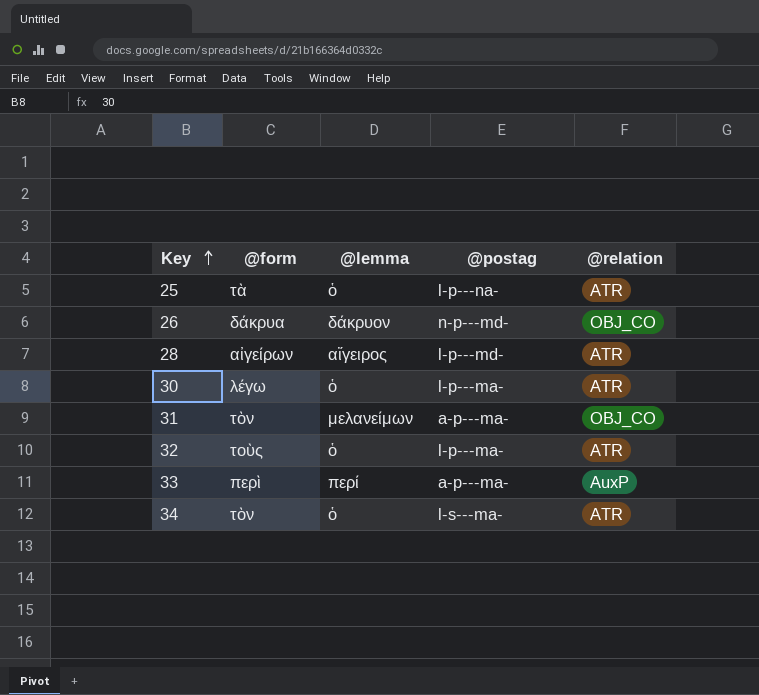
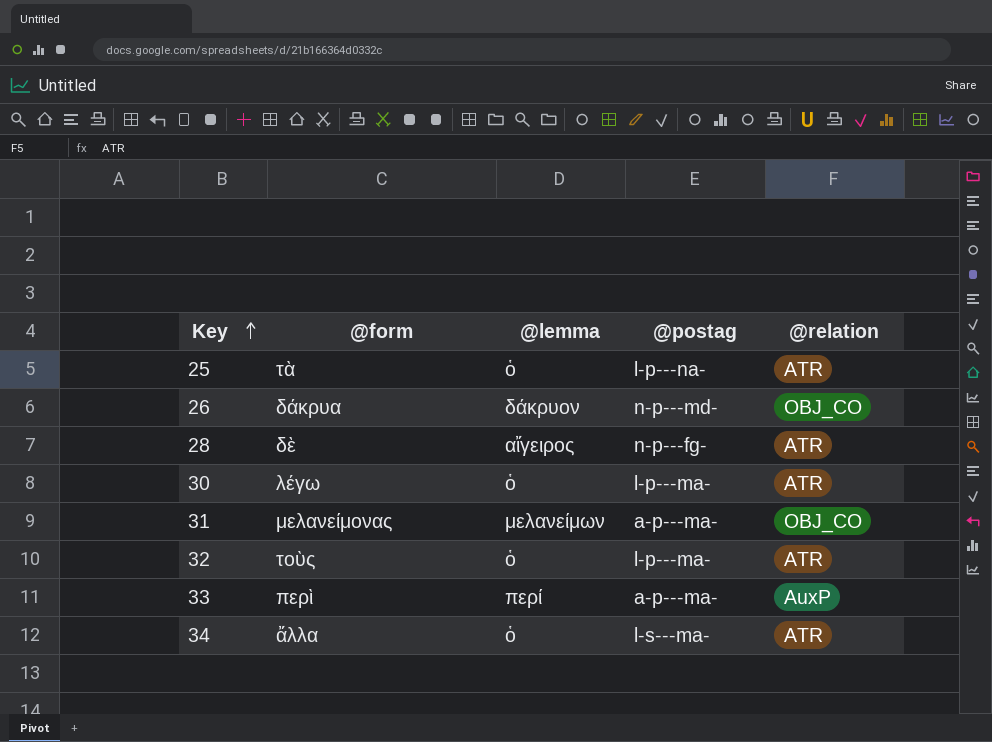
28 | @form: αἰγείρων -> δὲ
28 | @postag: l-p---md- -> n-p---fg-
31 | @form: τὸν -> μελανείμονας
34 | @form: τὸν -> ἄλλα

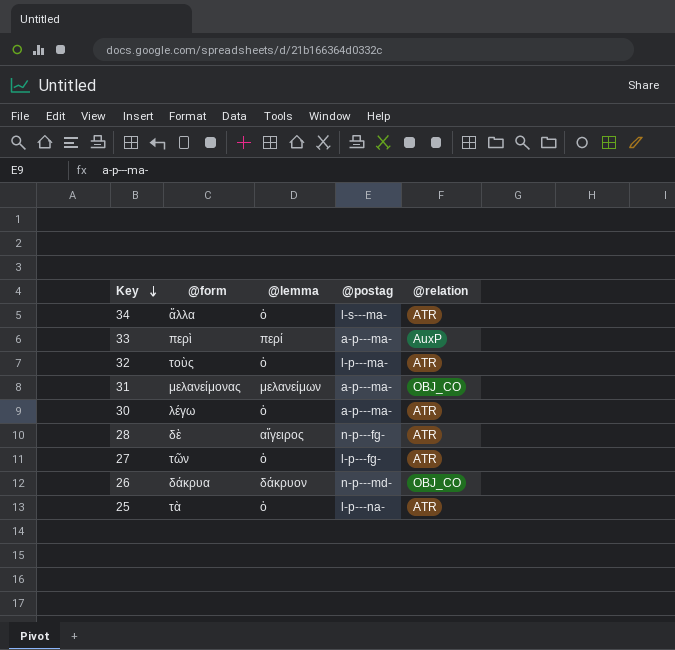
row order: Key ascending -> Key descending
30 | @postag: l-p---ma- -> a-p---ma-
row 27: none -> τῶν | ὁ | l-p---fg- | ATR

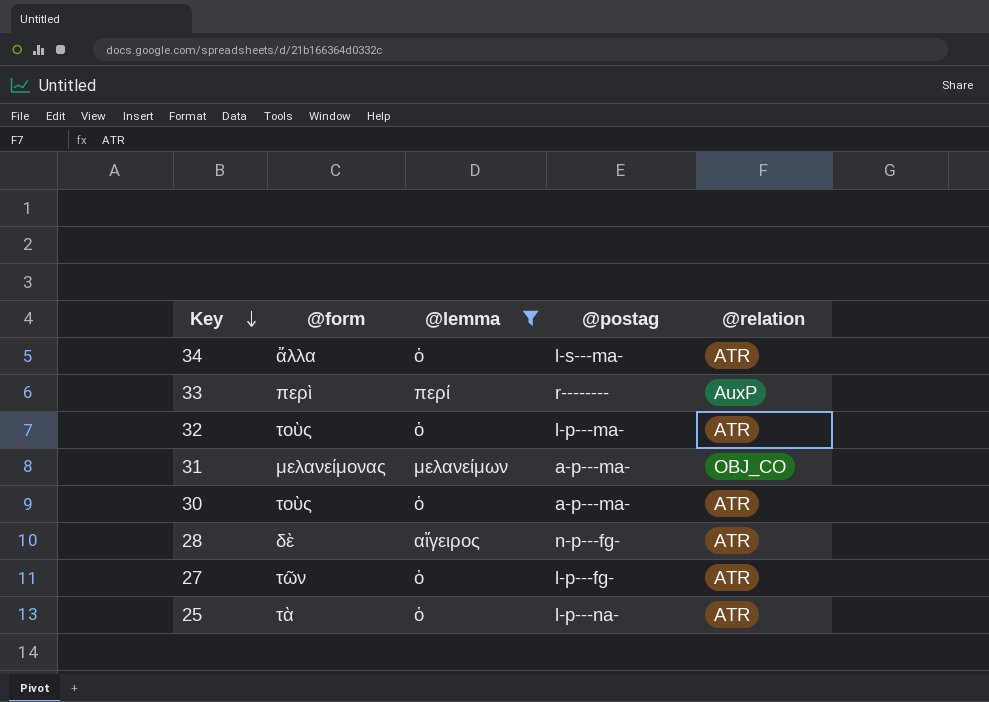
filter: none -> @lemma != δάκρυον
33 | @postag: a-p---ma- -> r--------
30 | @form: λέγω -> τοὺς

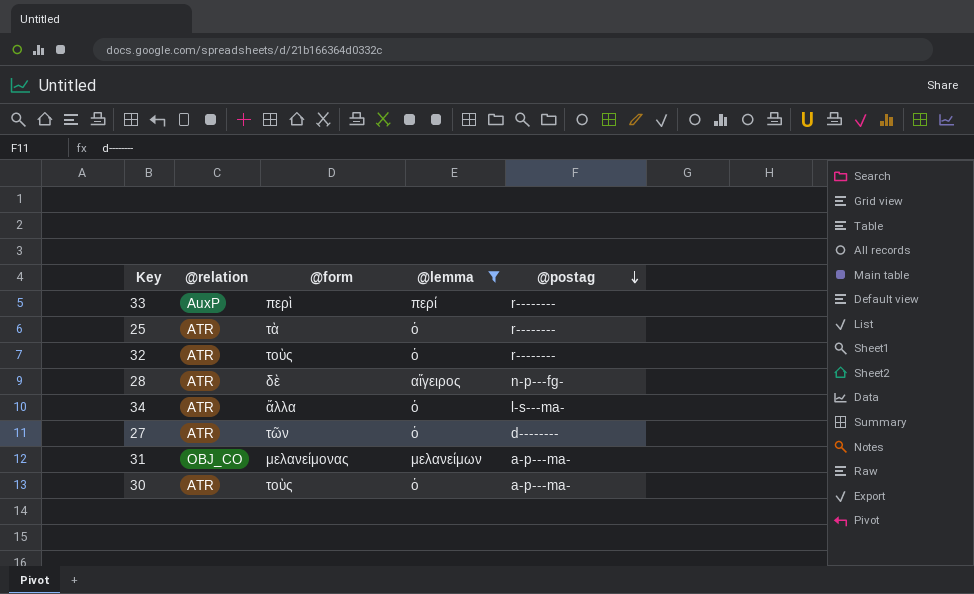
row order: Key descending -> @postag descending
column @relation | position: 5 -> 2
25 | @postag: l-p---na- -> r--------
32 | @postag: l-p---ma- -> r--------
27 | @postag: l-p---fg- -> d--------

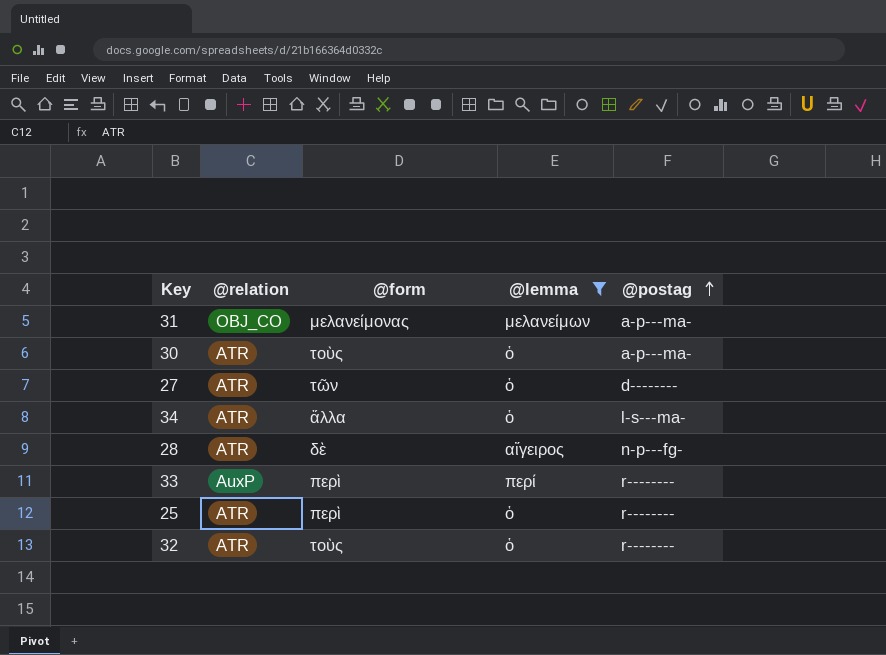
row order: @postag descending -> @postag ascending
25 | @form: τὰ -> περὶ

